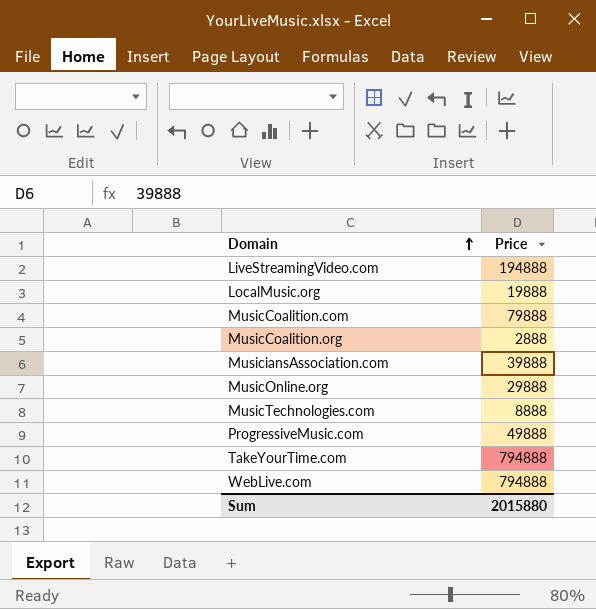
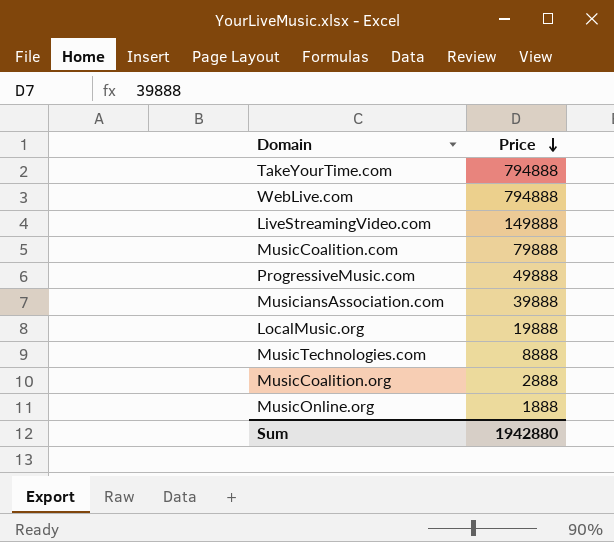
row order: Domain ascending -> Price descending
LiveStreamingVideo.com | Price: 194888 -> 149888
MusicOnline.org | Price: 29888 -> 1888
Sum | Price: 2015880 -> 1942880

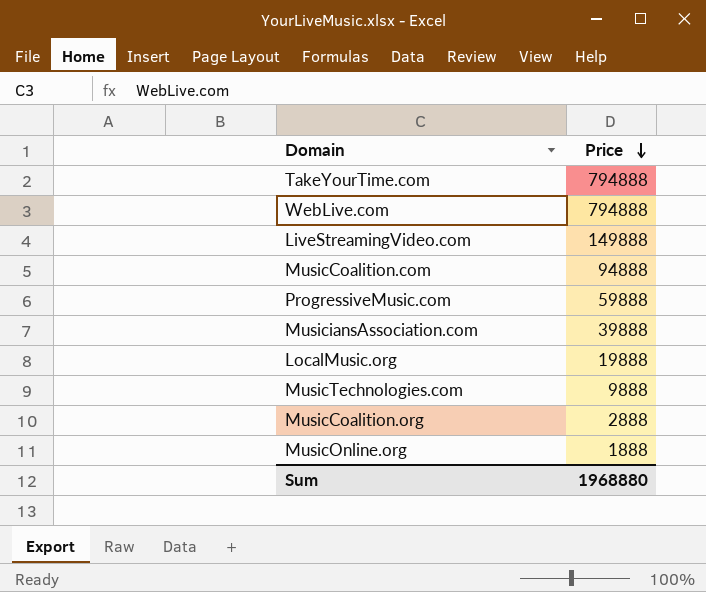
MusicCoalition.com | Price: 79888 -> 94888
ProgressiveMusic.com | Price: 49888 -> 59888
MusicTechnologies.com | Price: 8888 -> 9888
Sum | Price: 1942880 -> 1968880

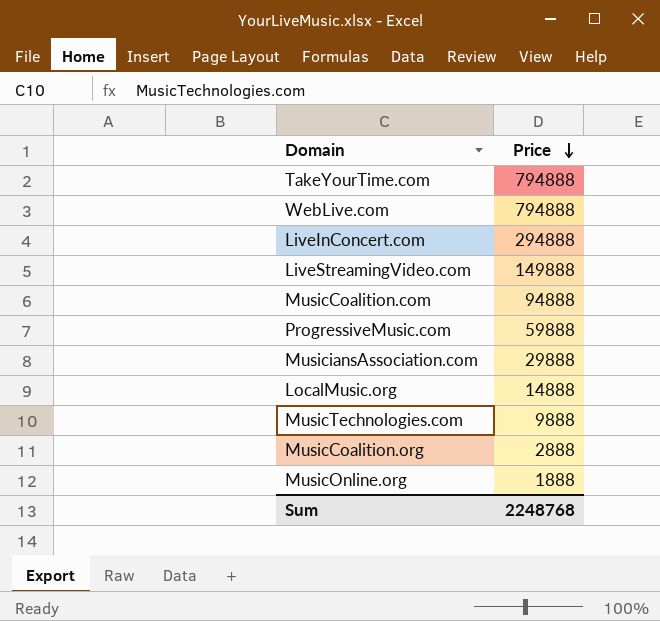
row LiveInConcert.com: none -> 294888
MusiciansAssociation.com | Price: 39888 -> 29888
LocalMusic.org | Price: 19888 -> 14888
Sum | Price: 1968880 -> 2248768

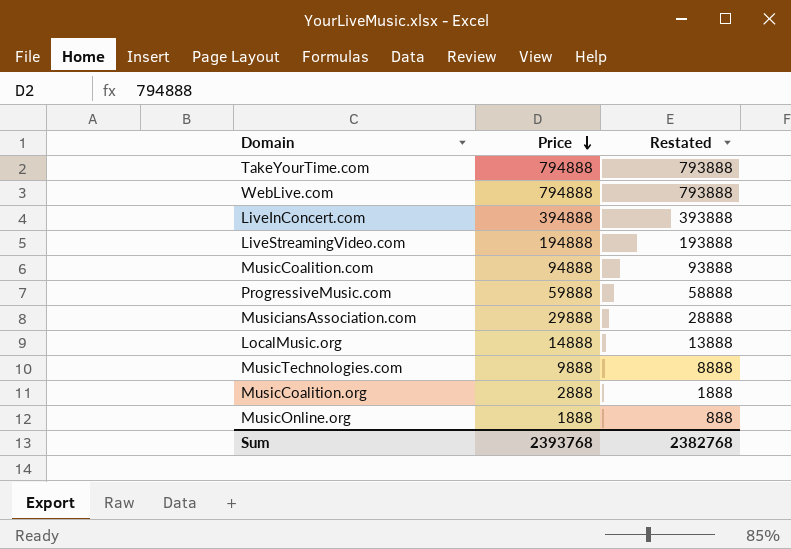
column Restated | formula: none -> [Price] - 1000
LiveInConcert.com | Price: 294888 -> 394888
LiveStreamingVideo.com | Price: 149888 -> 194888
Sum | Price: 2248768 -> 2393768

